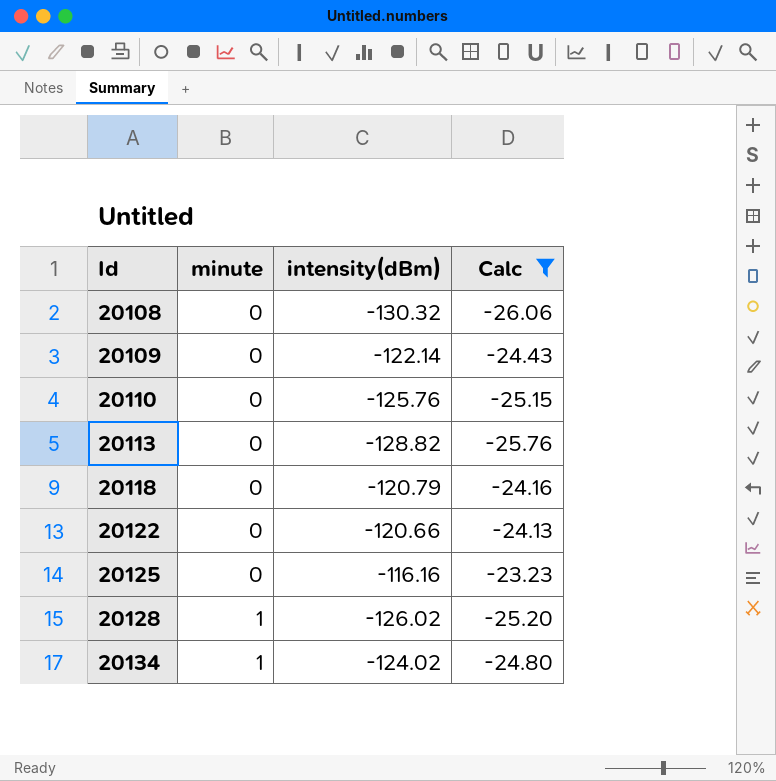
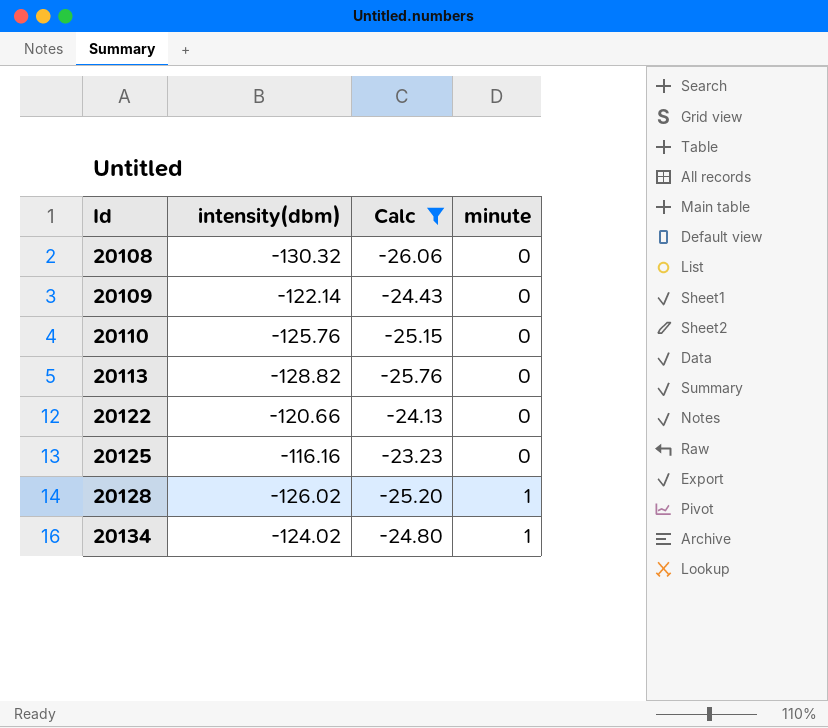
column name: intensity(dBm) -> intensity(dbm)
column minute | position: 2 -> 4
row 20118: 0 | -120.79 | -24.16 -> none

